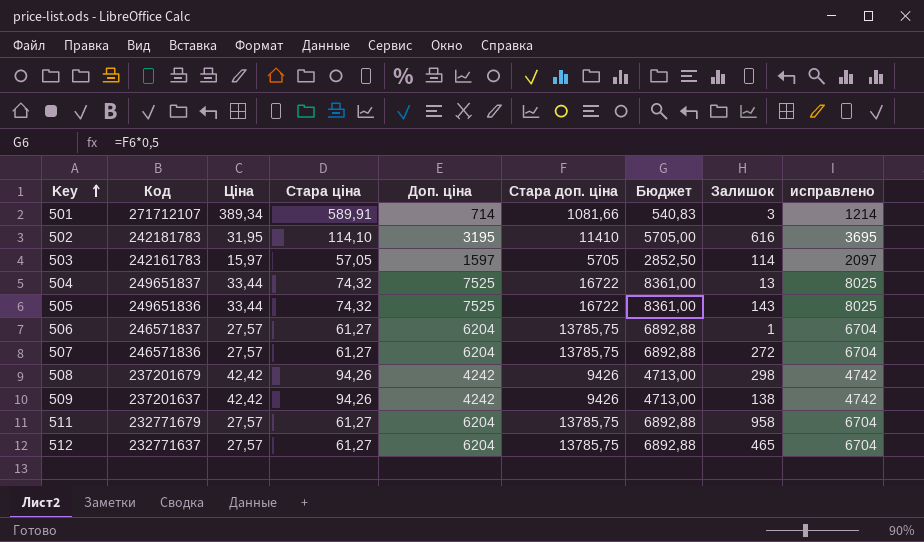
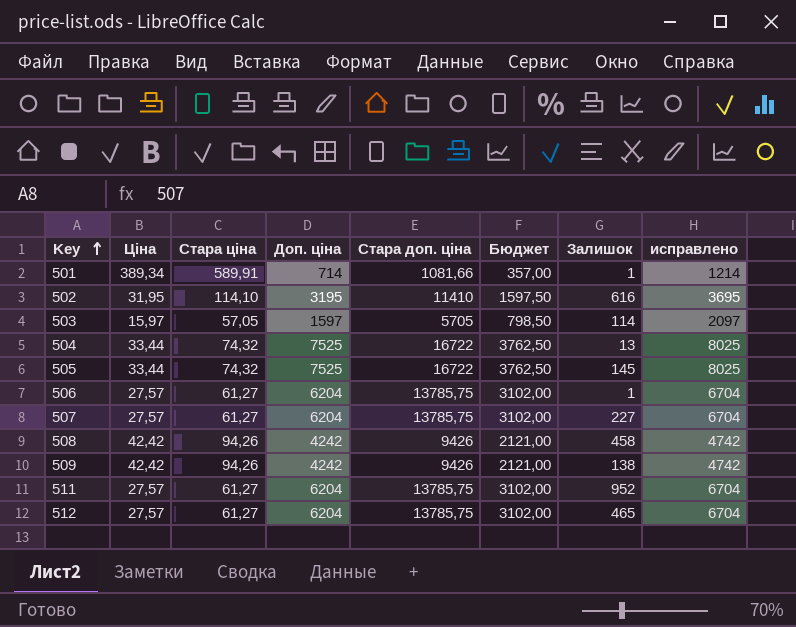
column Код | position: 2 -> none
column Бюджет | formula: [Стара доп. ціна] * 0,5 -> [Доп. ціна] * 0,5
501 | Залишок: 3 -> 1
505 | Залишок: 143 -> 145
507 | Залишок: 272 -> 227
508 | Залишок: 298 -> 458
511 | Залишок: 958 -> 952

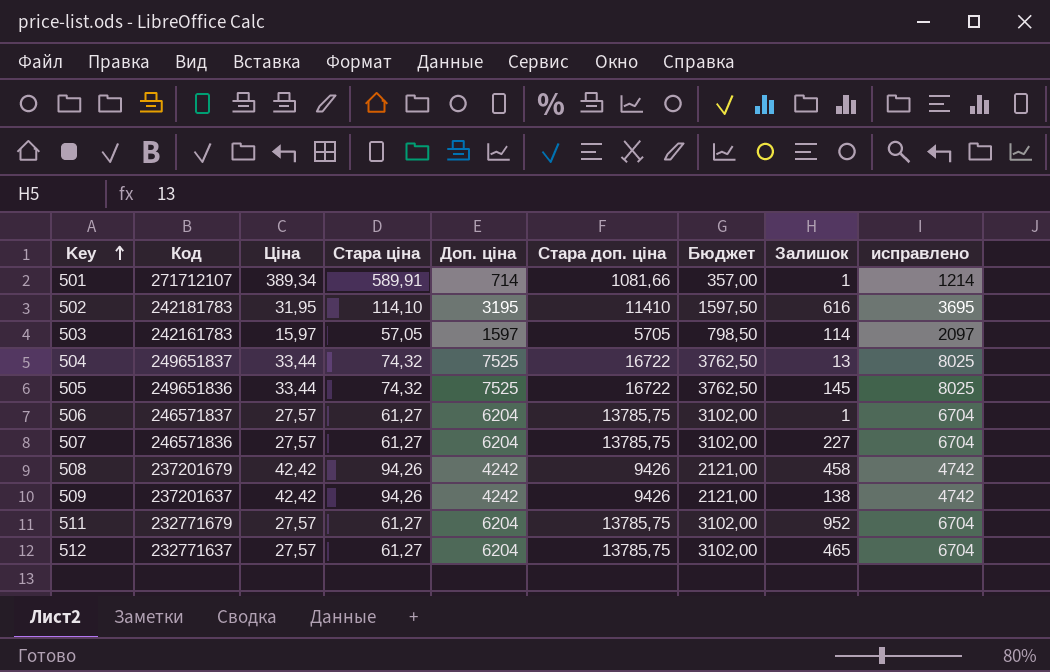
column Код | position: none -> 2

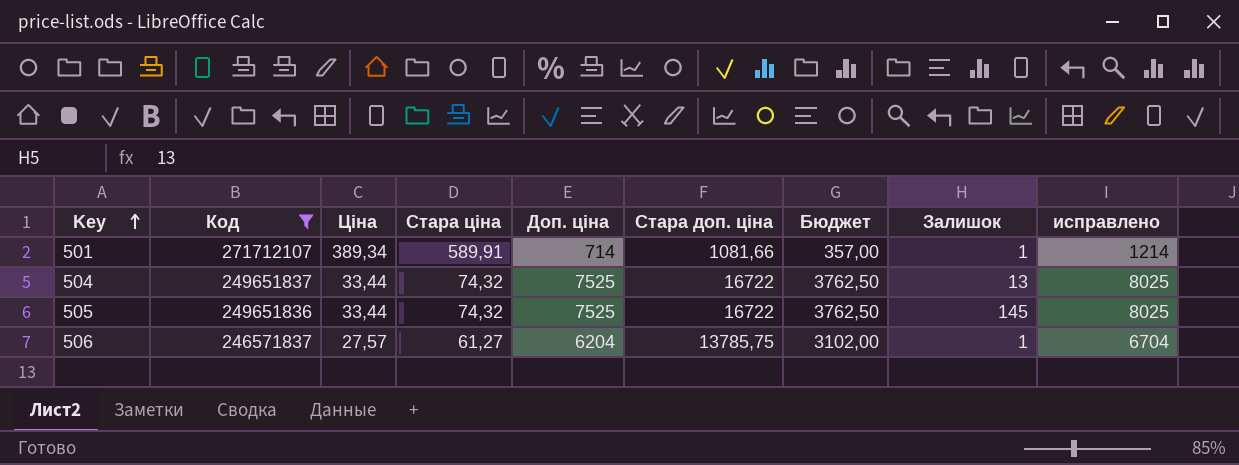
filter: none -> Код >= 246571837

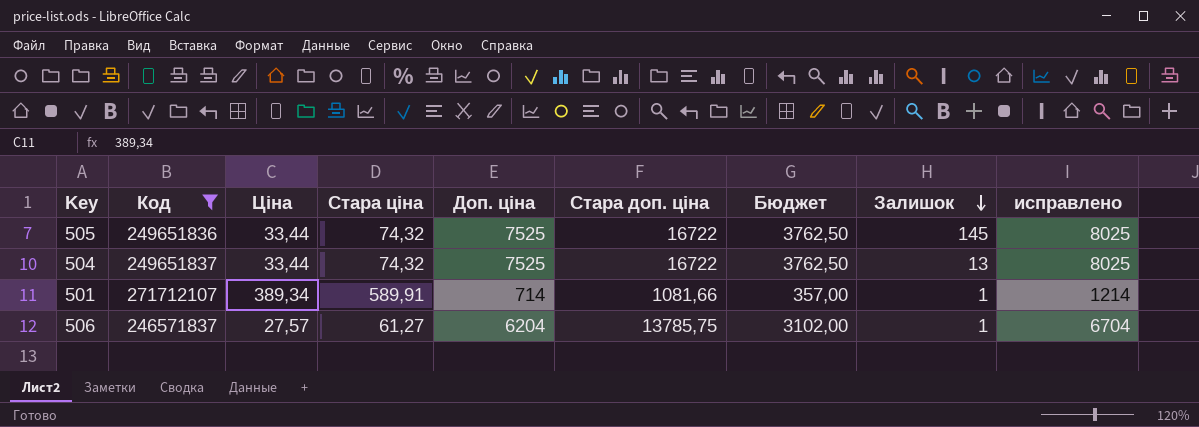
row order: Key ascending -> Залишок descending

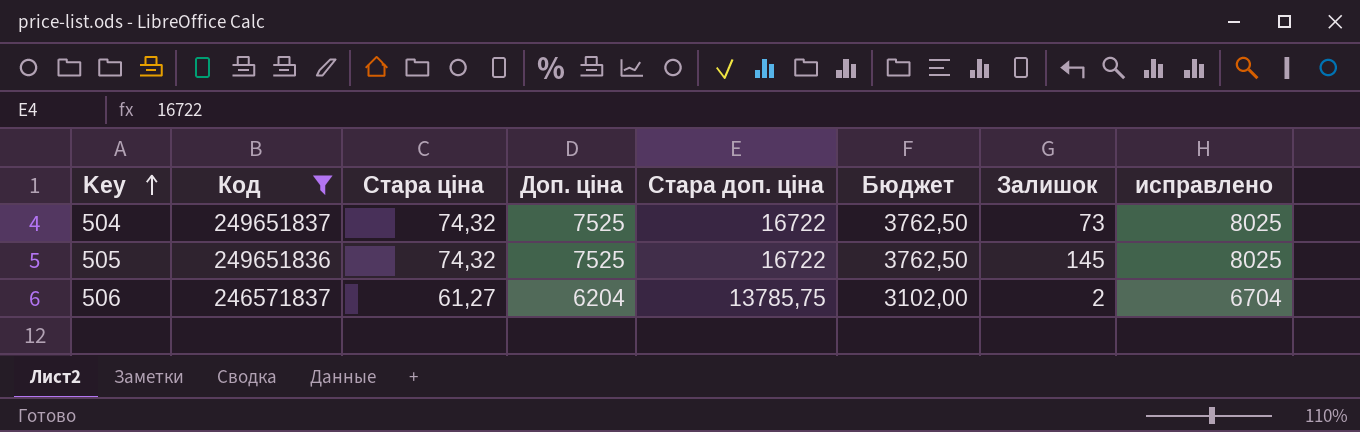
row order: Залишок descending -> Key ascending
column Ціна | position: 3 -> none
row 501: 271712107 | 389,34 | 589,91 | 714 | 1081,66 | 357,00 | 1 | 1214 -> none
504 | Залишок: 13 -> 73
506 | Залишок: 1 -> 2

